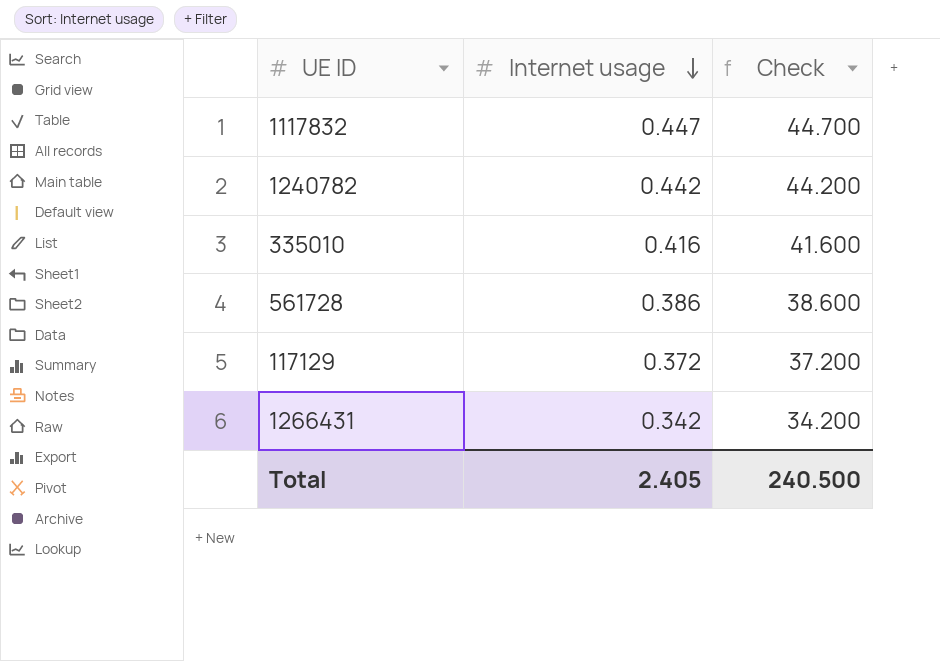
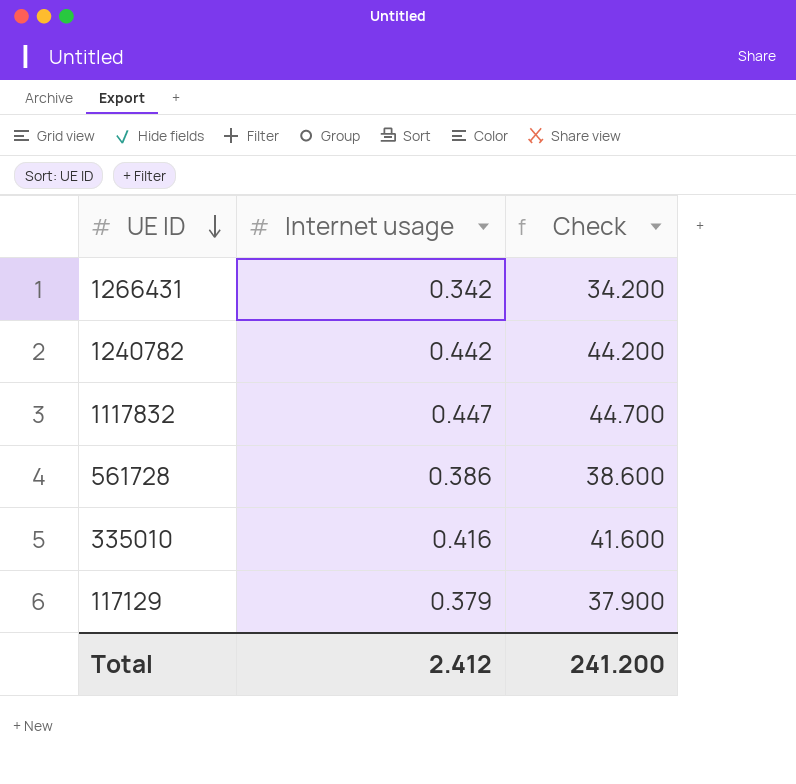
row order: Internet usage descending -> UE ID descending
117129 | Internet usage: 0.372 -> 0.379
117129 | Check: 37.200 -> 37.900
Total | Internet usage: 2.405 -> 2.412
Total | Check: 240.500 -> 241.200

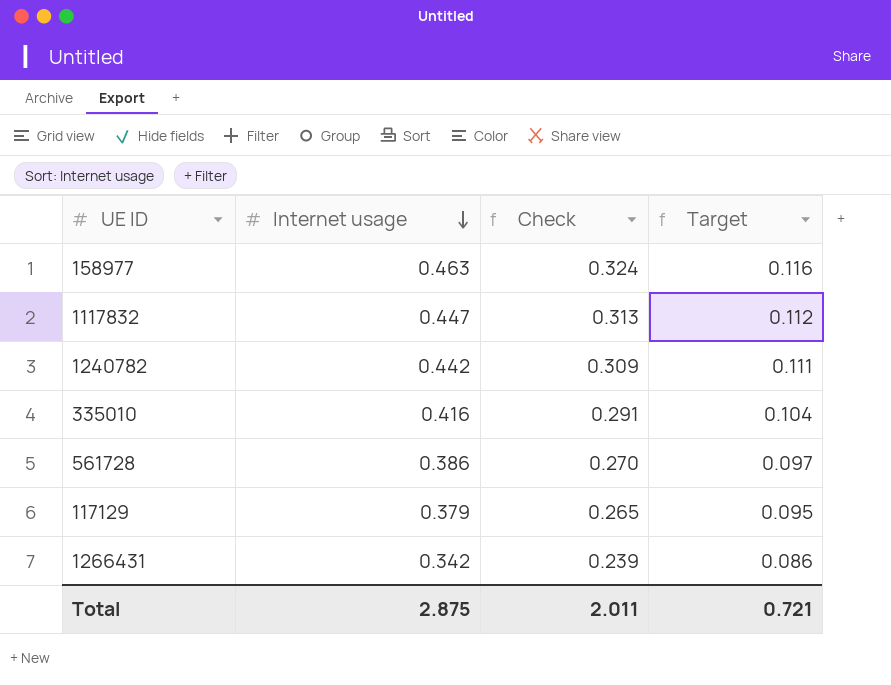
row order: UE ID descending -> Internet usage descending
column Check | formula: [Internet usage] * 100 -> [Internet usage] * 0.7
column Target | formula: none -> [Internet usage] * 0.25
row 158977: none -> 0.463 | 0.324 | 0.116
Total | Internet usage: 2.412 -> 2.875
Total | Check: 241.200 -> 2.011

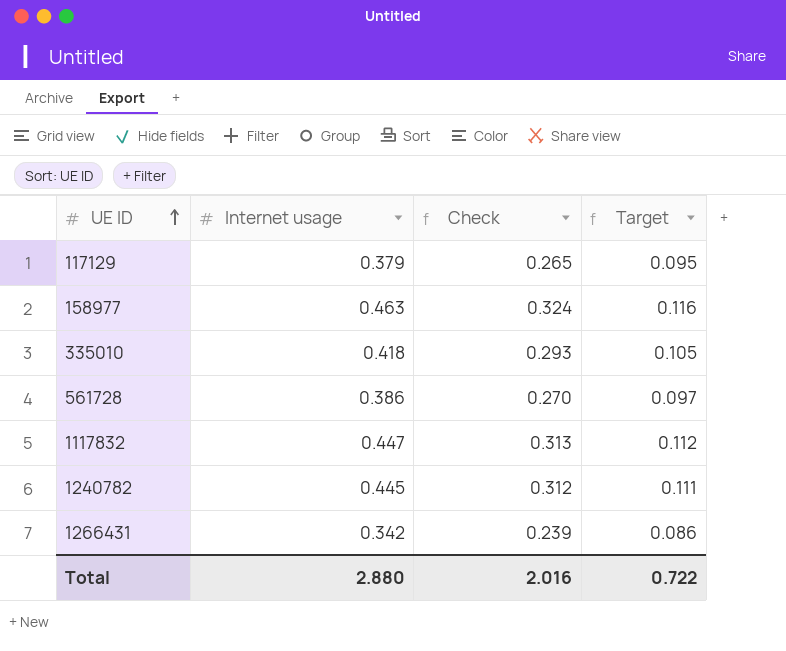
row order: Internet usage descending -> UE ID ascending
335010 | Internet usage: 0.416 -> 0.418
335010 | Check: 0.291 -> 0.293
335010 | Target: 0.104 -> 0.105
1240782 | Internet usage: 0.442 -> 0.445
1240782 | Check: 0.309 -> 0.312
Total | Internet usage: 2.875 -> 2.880
Total | Check: 2.011 -> 2.016
Total | Target: 0.721 -> 0.722

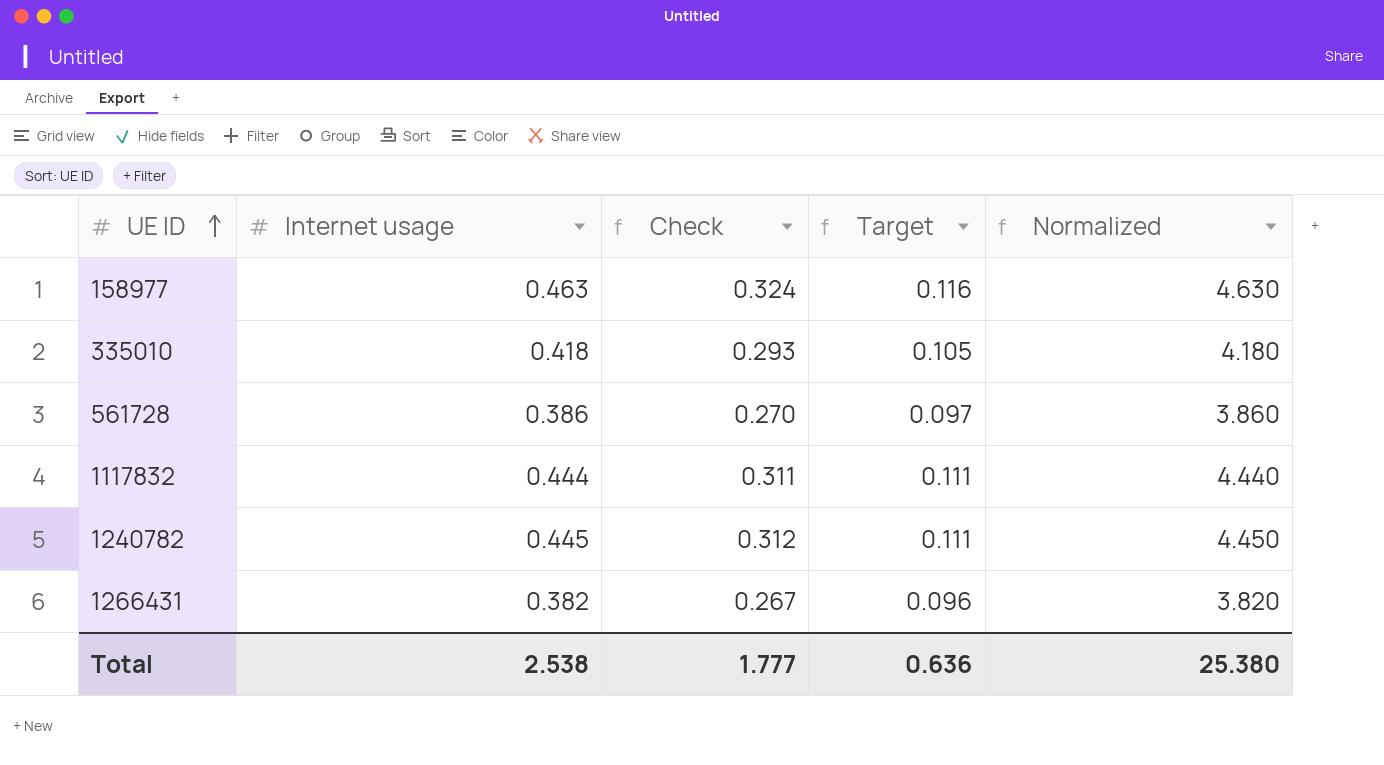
column Normalized | formula: none -> [Internet usage] * 10
row 117129: 0.379 | 0.265 | 0.095 -> none
1117832 | Internet usage: 0.447 -> 0.444
1117832 | Check: 0.313 -> 0.311
1117832 | Target: 0.112 -> 0.111
1266431 | Internet usage: 0.342 -> 0.382
1266431 | Check: 0.239 -> 0.267
1266431 | Target: 0.086 -> 0.096
Total | Internet usage: 2.880 -> 2.538
Total | Check: 2.016 -> 1.777
Total | Target: 0.722 -> 0.636

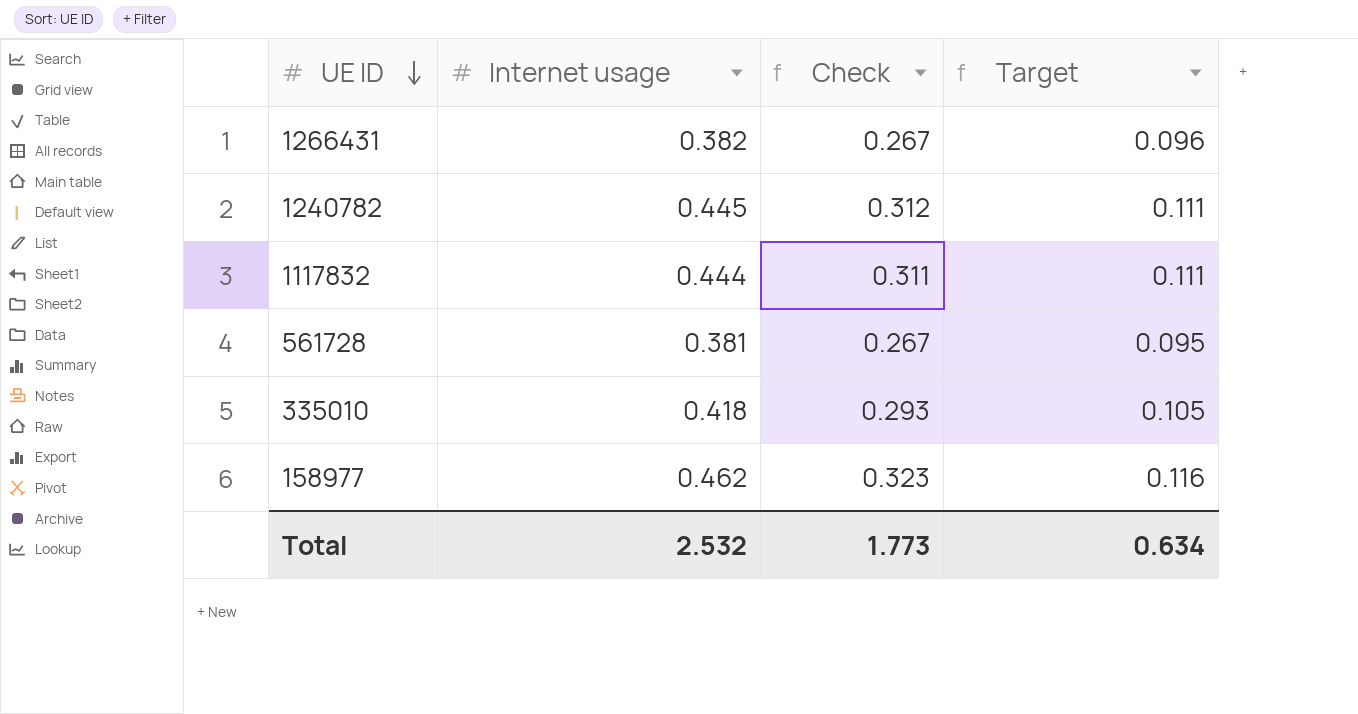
row order: UE ID ascending -> UE ID descending
column Normalized | formula: [Internet usage] * 10 -> none
561728 | Internet usage: 0.386 -> 0.381
561728 | Check: 0.270 -> 0.267
561728 | Target: 0.097 -> 0.095
158977 | Internet usage: 0.463 -> 0.462
158977 | Check: 0.324 -> 0.323
Total | Internet usage: 2.538 -> 2.532
Total | Check: 1.777 -> 1.773
Total | Target: 0.636 -> 0.634

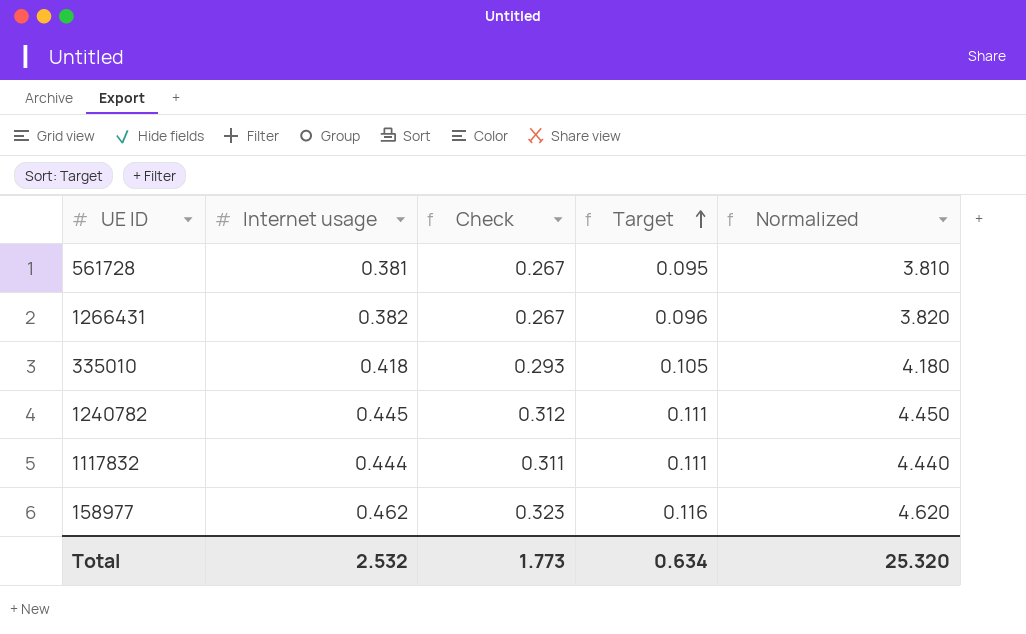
row order: UE ID descending -> Target ascending
column Normalized | formula: none -> [Internet usage] * 10

